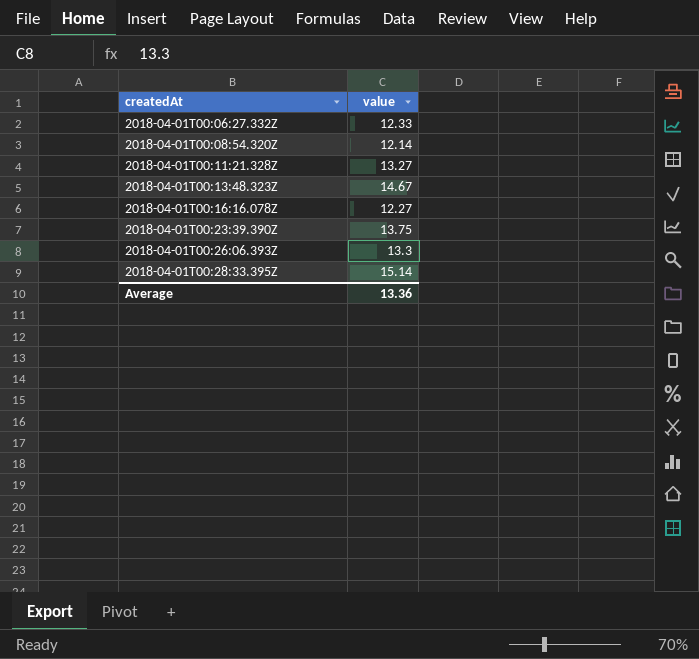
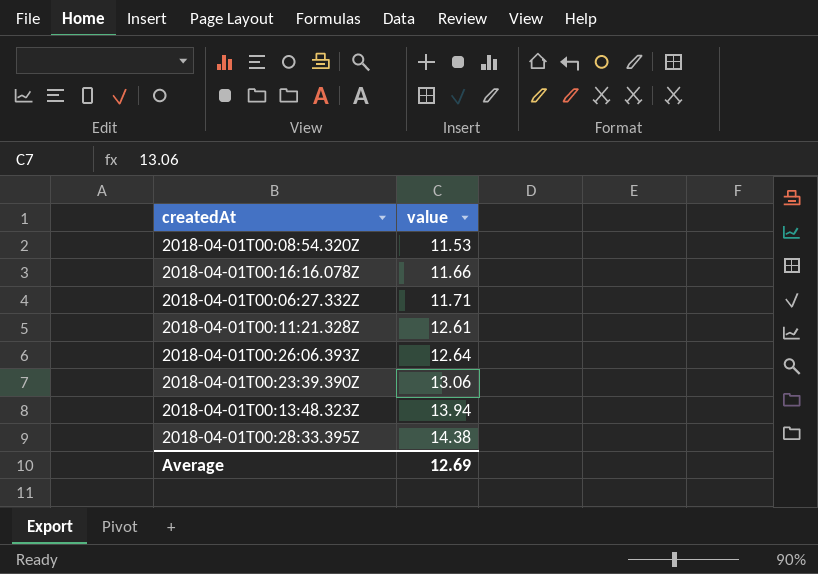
row order: createdAt ascending -> value ascending
2018-04-01T00:08:54.320Z | value: 12.14 -> 11.53
2018-04-01T00:16:16.078Z | value: 12.27 -> 11.66
2018-04-01T00:06:27.332Z | value: 12.33 -> 11.71
2018-04-01T00:11:21.328Z | value: 13.27 -> 12.61
2018-04-01T00:26:06.393Z | value: 13.3 -> 12.64
2018-04-01T00:23:39.390Z | value: 13.75 -> 13.06
2018-04-01T00:13:48.323Z | value: 14.67 -> 13.94
2018-04-01T00:28:33.395Z | value: 15.14 -> 14.38
Average | value: 13.36 -> 12.69

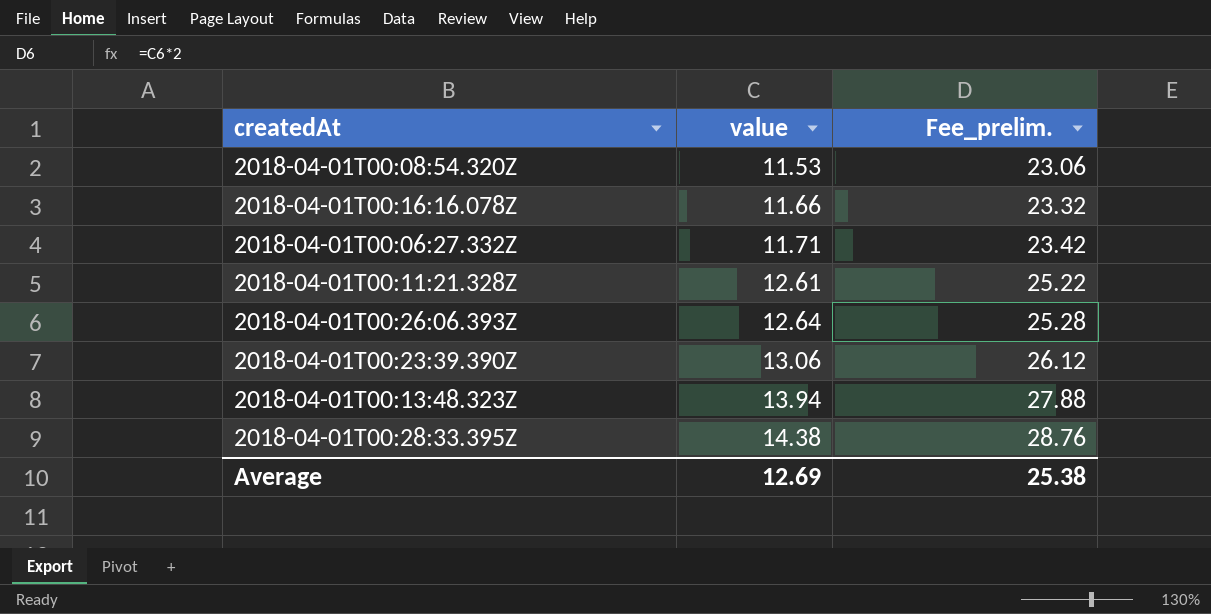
column Fee_prelim. | formula: none -> [value] * 2

